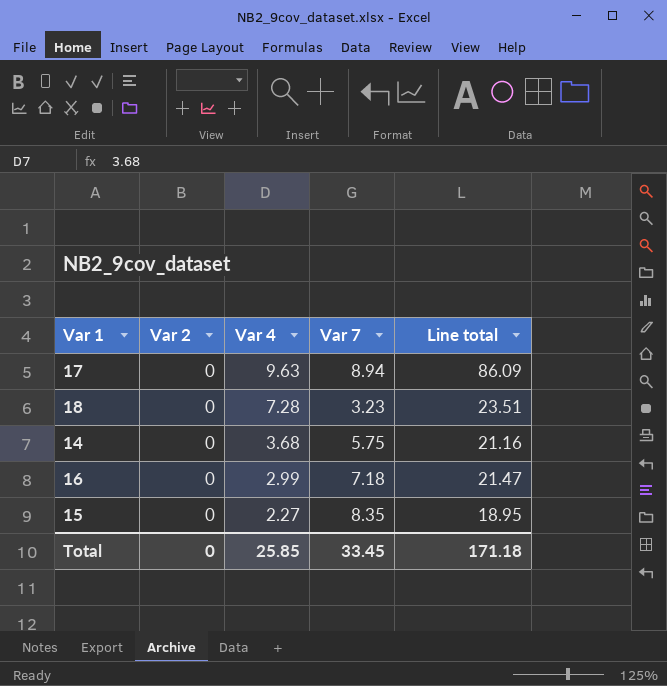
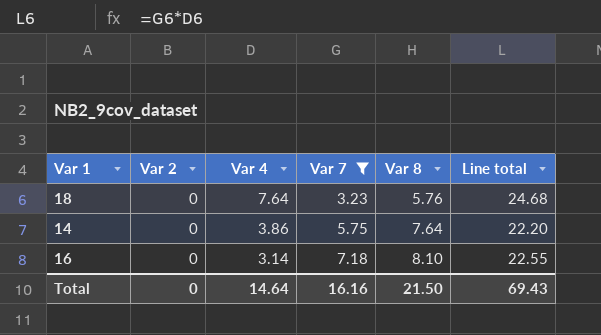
filter: none -> Var 7 <= 7.18
column Var 8 | position: none -> 5
18 | Var 4: 7.28 -> 7.64
18 | Line total: 23.51 -> 24.68
14 | Var 4: 3.68 -> 3.86
14 | Line total: 21.16 -> 22.20
16 | Var 4: 2.99 -> 3.14
16 | Line total: 21.47 -> 22.55
Total | Var 4: 25.85 -> 14.64
Total | Var 7: 33.45 -> 16.16
Total | Line total: 171.18 -> 69.43

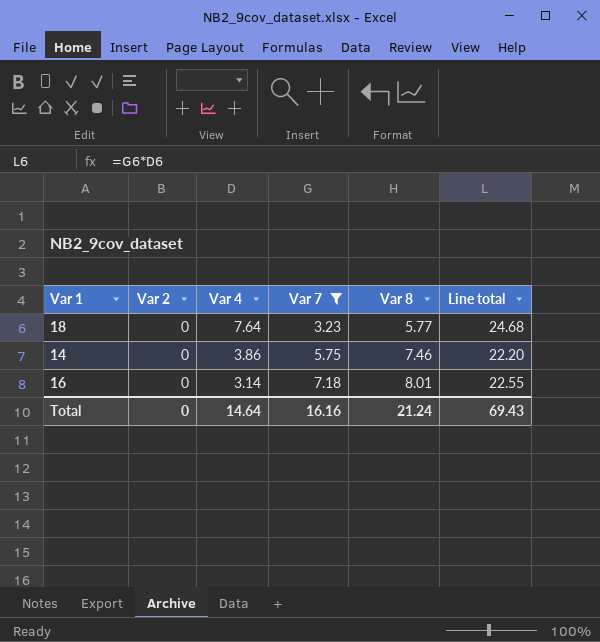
18 | Var 8: 5.76 -> 5.77
14 | Var 8: 7.64 -> 7.46
16 | Var 8: 8.10 -> 8.01
Total | Var 8: 21.50 -> 21.24

